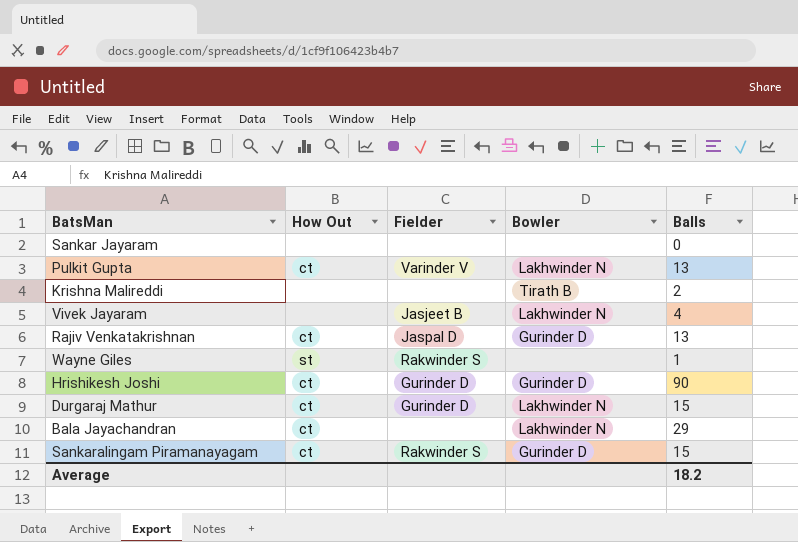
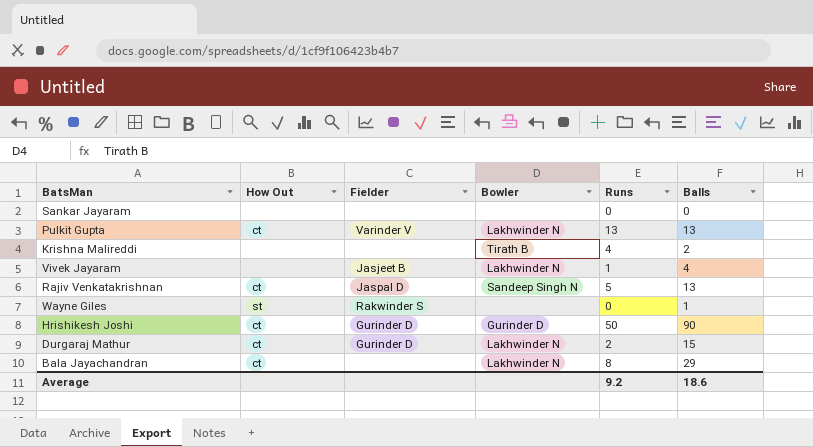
column Runs | position: none -> 5
row Sankaralingam Piramanayagam: ct | Rakwinder S | Gurinder D | 15 -> none
Rajiv Venkatakrishnan | Bowler: Gurinder D -> Sandeep Singh N
Average | Balls: 18.2 -> 18.6

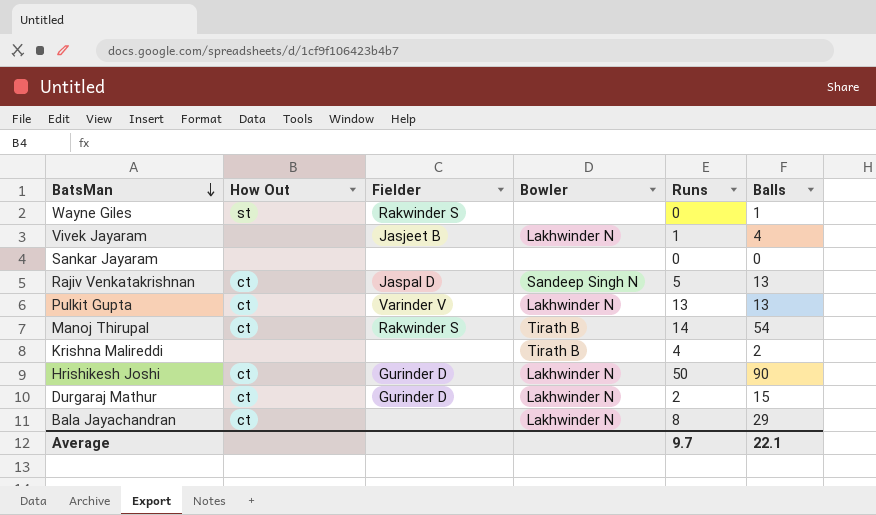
row order: none -> BatsMan descending
row Manoj Thirupal: none -> ct | Rakwinder S | Tirath B | 14 | 54
Hrishikesh Joshi | Bowler: Gurinder D -> Lakhwinder N
Average | Runs: 9.2 -> 9.7
Average | Balls: 18.6 -> 22.1

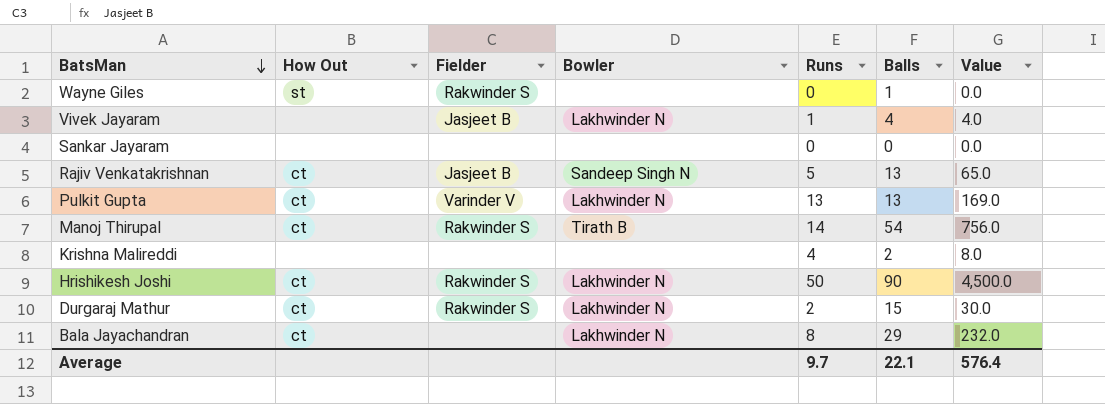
column Value | formula: none -> [Runs] * [Balls]
Rajiv Venkatakrishnan | Fielder: Jaspal D -> Jasjeet B
Krishna Malireddi | Bowler: Tirath B -> none
Hrishikesh Joshi | Fielder: Gurinder D -> Rakwinder S
Durgaraj Mathur | Fielder: Gurinder D -> Rakwinder S

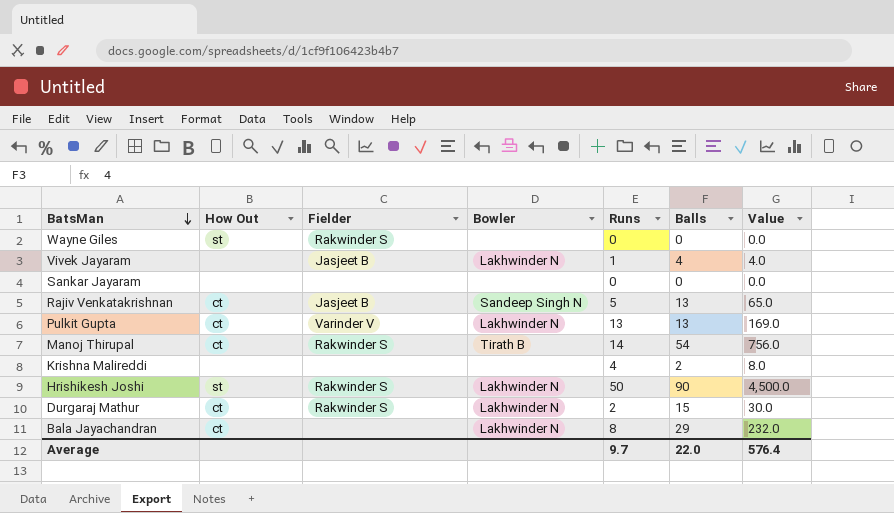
Wayne Giles | Balls: 1 -> 0
Hrishikesh Joshi | How Out: ct -> st
Average | Balls: 22.1 -> 22.0

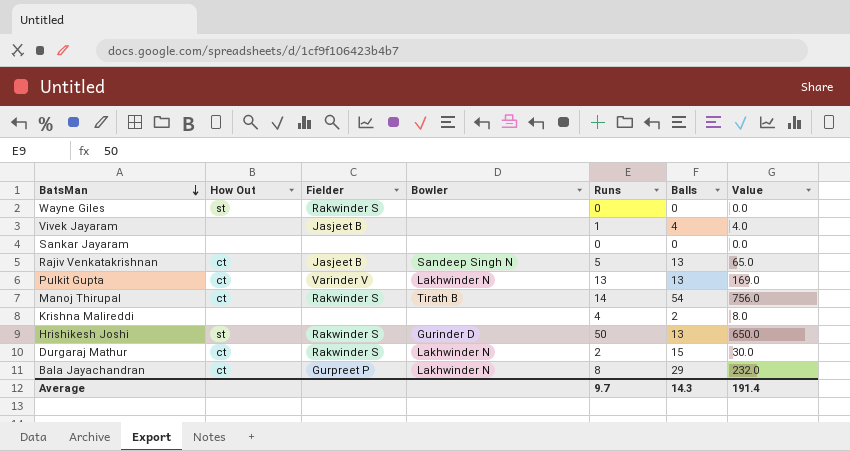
Vivek Jayaram | Bowler: Lakhwinder N -> none
Hrishikesh Joshi | Bowler: Lakhwinder N -> Gurinder D
Hrishikesh Joshi | Balls: 90 -> 13
Hrishikesh Joshi | Value: 4,500.0 -> 650.0
Bala Jayachandran | Fielder: none -> Gurpreet P
Average | Balls: 22.0 -> 14.3
Average | Value: 576.4 -> 191.4

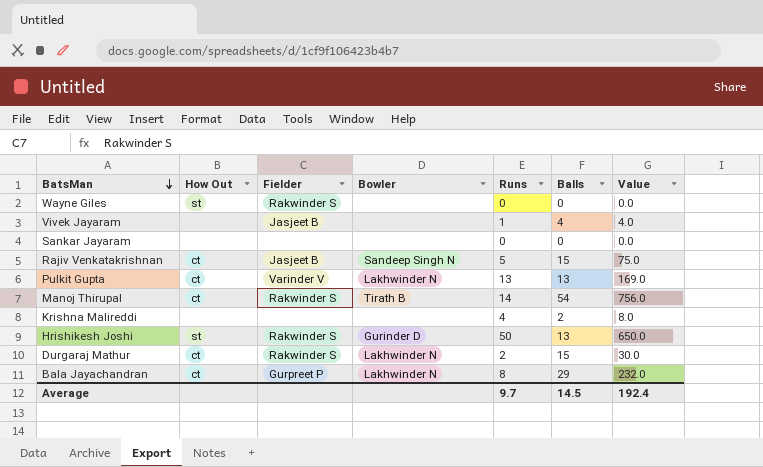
Rajiv Venkatakrishnan | Balls: 13 -> 15
Rajiv Venkatakrishnan | Value: 65.0 -> 75.0
Average | Balls: 14.3 -> 14.5
Average | Value: 191.4 -> 192.4

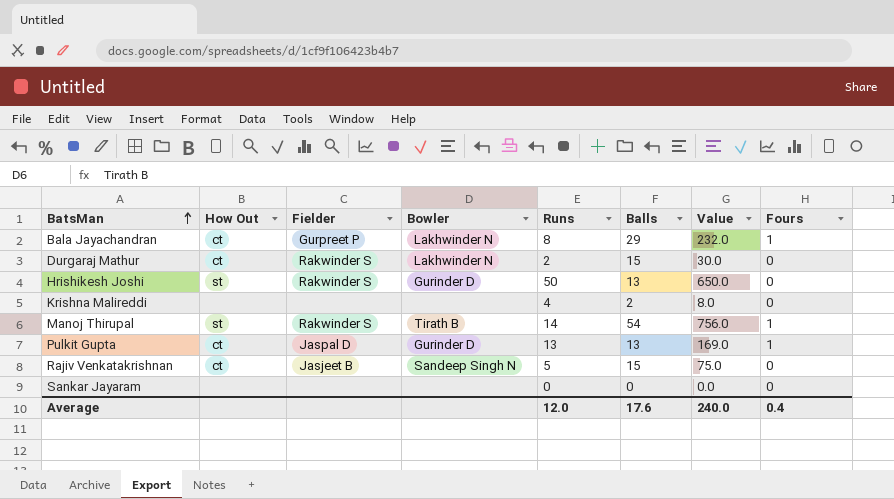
row order: BatsMan descending -> BatsMan ascending
column Fours | position: none -> 8
row Wayne Giles: st | Rakwinder S | none | 0 | 0 | 0.0 -> none
row Vivek Jayaram: none | Jasjeet B | none | 1 | 4 | 4.0 -> none
Manoj Thirupal | How Out: ct -> st
Pulkit Gupta | Fielder: Varinder V -> Jaspal D
Pulkit Gupta | Bowler: Lakhwinder N -> Gurinder D
Average | Runs: 9.7 -> 12.0
Average | Balls: 14.5 -> 17.6
Average | Value: 192.4 -> 240.0

